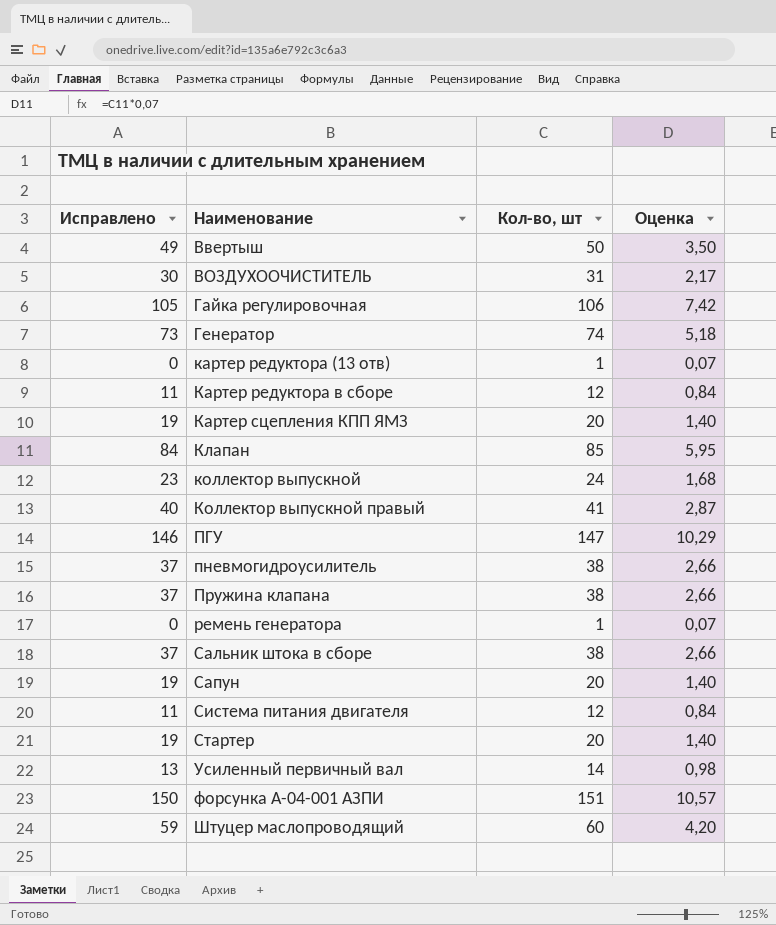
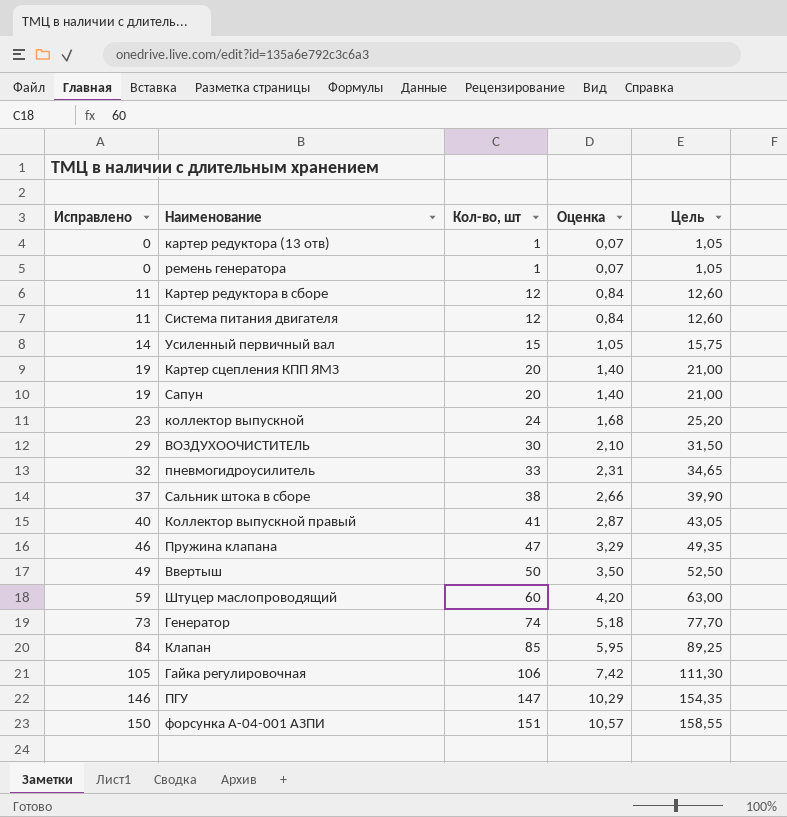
row order: Наименование ascending -> Исправлено ascending
column Цель | formula: none -> [Кол-во, шт] * 1,05
row Стартер: 19 | 20 | 1,40 -> none
Усиленный первичный вал | Исправлено: 13 -> 14
Усиленный первичный вал | Кол-во, шт: 14 -> 15
Усиленный первичный вал | Оценка: 0,98 -> 1,05
ВОЗДУХООЧИСТИТЕЛЬ | Исправлено: 30 -> 29
ВОЗДУХООЧИСТИТЕЛЬ | Кол-во, шт: 31 -> 30
ВОЗДУХООЧИСТИТЕЛЬ | Оценка: 2,17 -> 2,10
пневмогидроусилитель | Исправлено: 37 -> 32
пневмогидроусилитель | Кол-во, шт: 38 -> 33
пневмогидроусилитель | Оценка: 2,66 -> 2,31
Пружина клапана | Исправлено: 37 -> 46
Пружина клапана | Кол-во, шт: 38 -> 47
Пружина клапана | Оценка: 2,66 -> 3,29

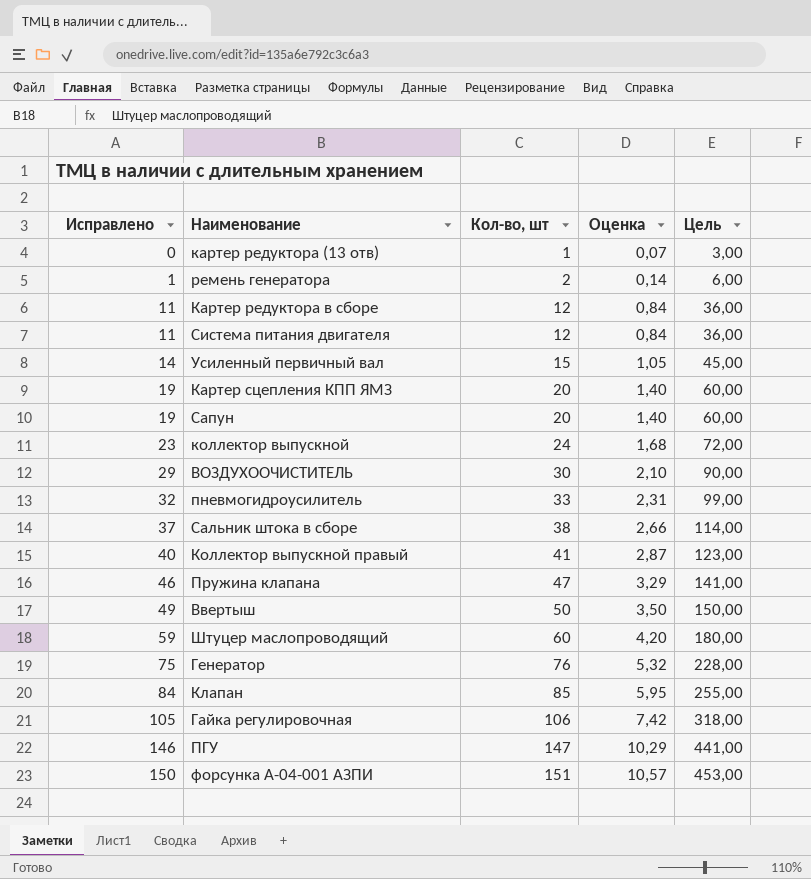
column Цель | formula: [Кол-во, шт] * 1,05 -> [Кол-во, шт] * 3
ремень генератора | Исправлено: 0 -> 1
ремень генератора | Кол-во, шт: 1 -> 2
ремень генератора | Оценка: 0,07 -> 0,14
Генератор | Исправлено: 73 -> 75
Генератор | Кол-во, шт: 74 -> 76
Генератор | Оценка: 5,18 -> 5,32

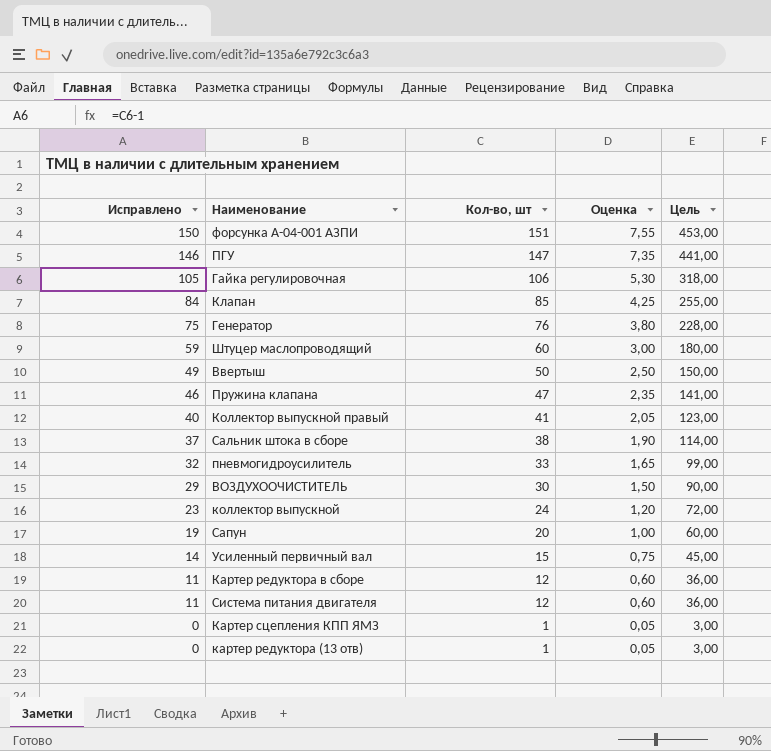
row order: Исправлено ascending -> Исправлено descending
column Оценка | formula: [Кол-во, шт] * 0,07 -> [Кол-во, шт] * 0,05
row ремень генератора: 1 | 2 | 0,14 | 6,00 -> none
Картер сцепления КПП ЯМЗ | Исправлено: 19 -> 0
Картер сцепления КПП ЯМЗ | Кол-во, шт: 20 -> 1
Картер сцепления КПП ЯМЗ | Цель: 60,00 -> 3,00

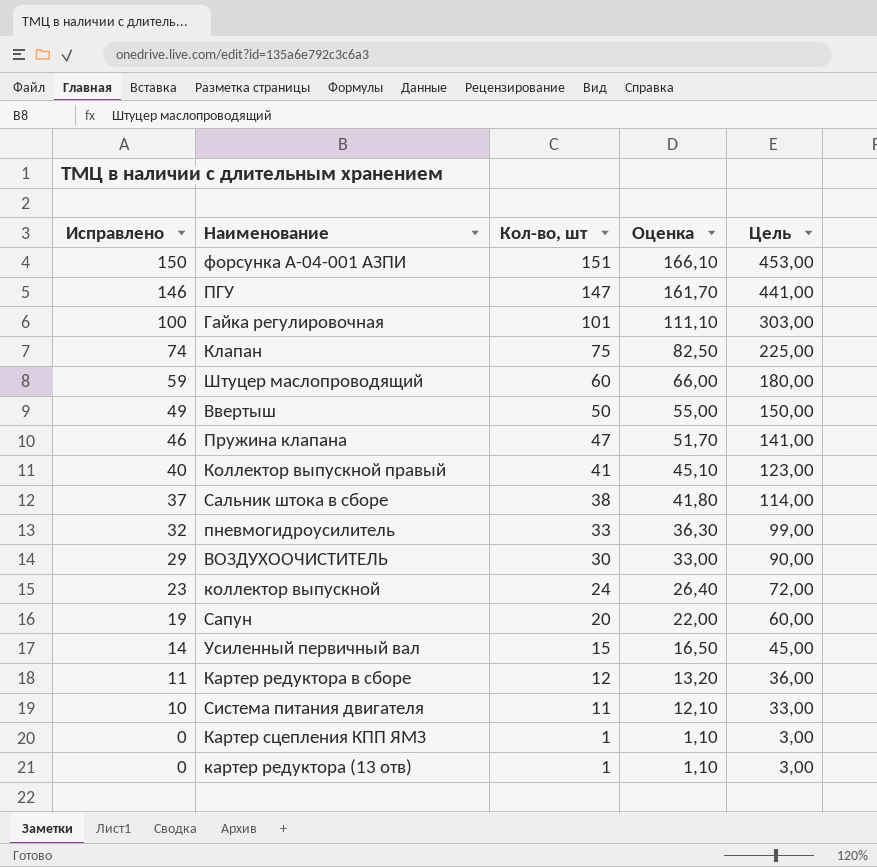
column Оценка | formula: [Кол-во, шт] * 0,05 -> [Кол-во, шт] * 1,1
row Генератор: 75 | 76 | 3,80 | 228,00 -> none
Гайка регулировочная | Исправлено: 105 -> 100
Гайка регулировочная | Кол-во, шт: 106 -> 101
Гайка регулировочная | Цель: 318,00 -> 303,00
Клапан | Исправлено: 84 -> 74
Клапан | Кол-во, шт: 85 -> 75
Клапан | Цель: 255,00 -> 225,00
Система питания двигателя | Исправлено: 11 -> 10
Система питания двигателя | Кол-во, шт: 12 -> 11
Система питания двигателя | Цель: 36,00 -> 33,00

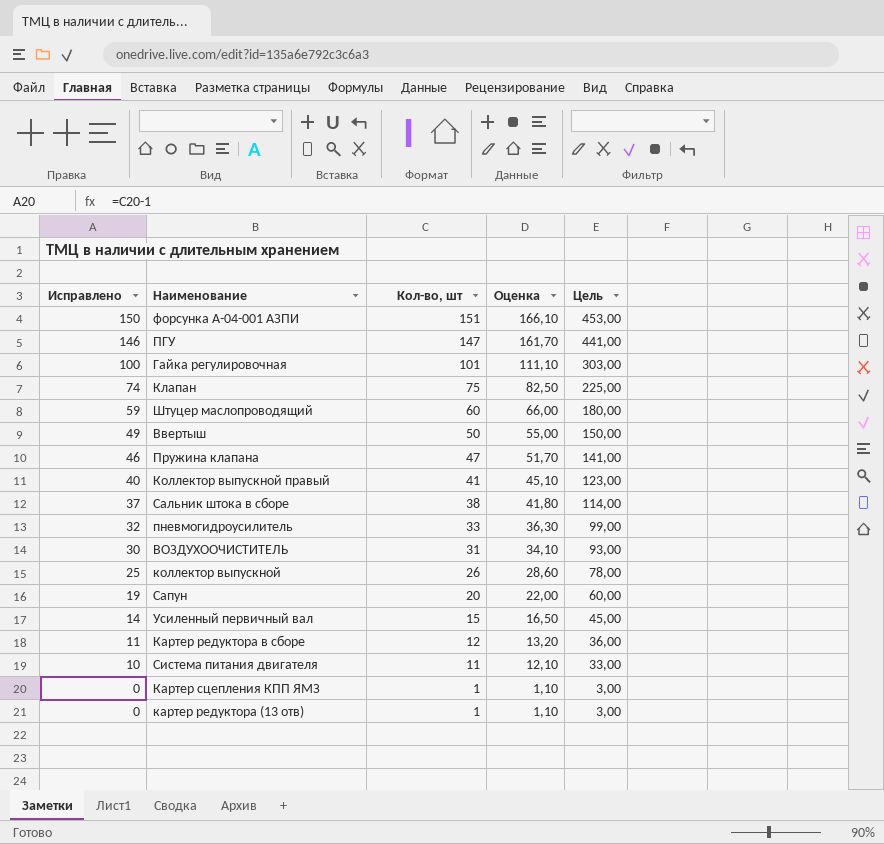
ВОЗДУХООЧИСТИТЕЛЬ | Исправлено: 29 -> 30
ВОЗДУХООЧИСТИТЕЛЬ | Кол-во, шт: 30 -> 31
ВОЗДУХООЧИСТИТЕЛЬ | Оценка: 33,00 -> 34,10
ВОЗДУХООЧИСТИТЕЛЬ | Цель: 90,00 -> 93,00
коллектор выпускной | Исправлено: 23 -> 25
коллектор выпускной | Кол-во, шт: 24 -> 26
коллектор выпускной | Оценка: 26,40 -> 28,60
коллектор выпускной | Цель: 72,00 -> 78,00

